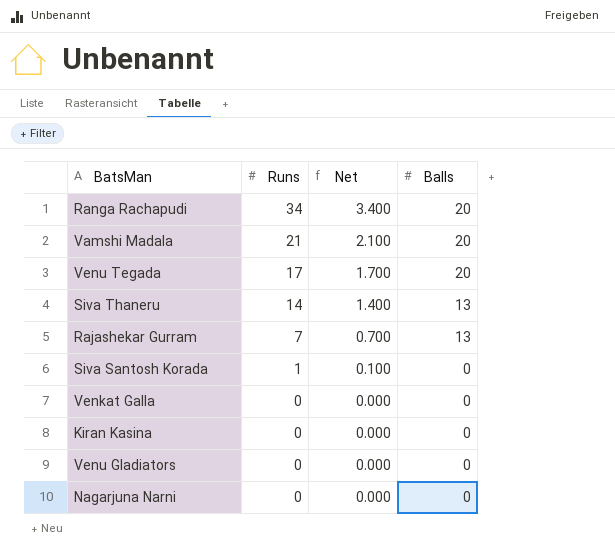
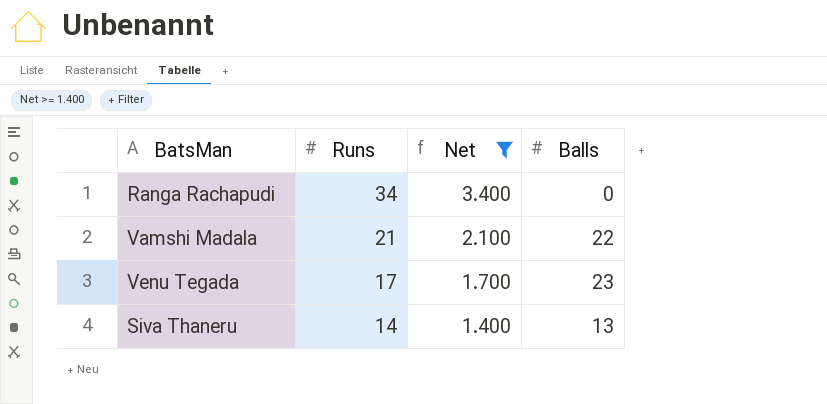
filter: none -> Net >= 1.400
Ranga Rachapudi | Balls: 20 -> 0
Vamshi Madala | Balls: 20 -> 22
Venu Tegada | Balls: 20 -> 23

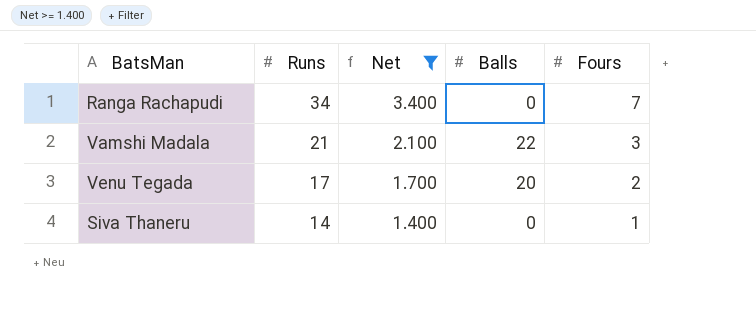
column Fours | position: none -> 5
Venu Tegada | Balls: 23 -> 20
Siva Thaneru | Balls: 13 -> 0

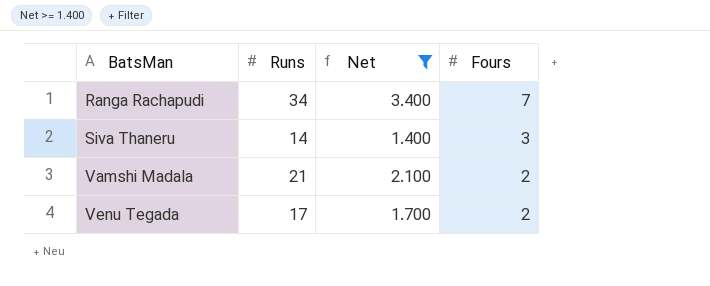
row order: Runs descending -> BatsMan ascending
column Balls | position: 4 -> none
Siva Thaneru | Fours: 1 -> 3
Vamshi Madala | Fours: 3 -> 2

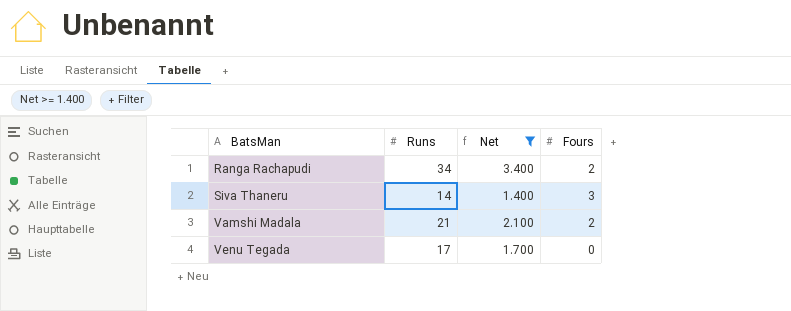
Ranga Rachapudi | Fours: 7 -> 2
Venu Tegada | Fours: 2 -> 0

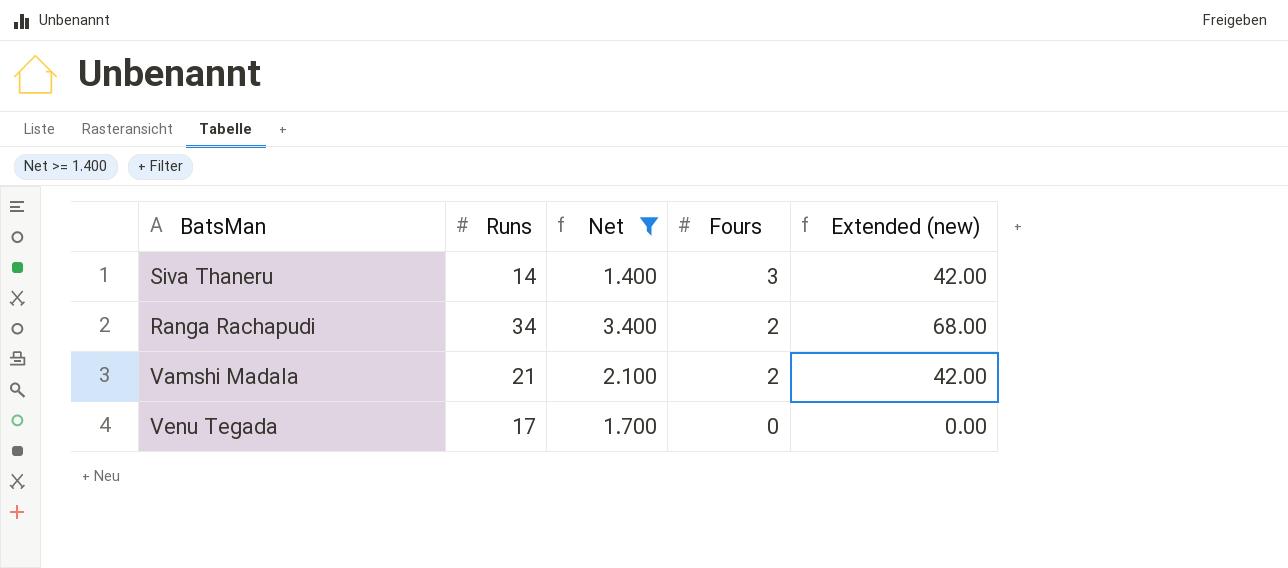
row order: BatsMan ascending -> Fours descending
column Extended (new) | formula: none -> [Runs] * [Fours]

